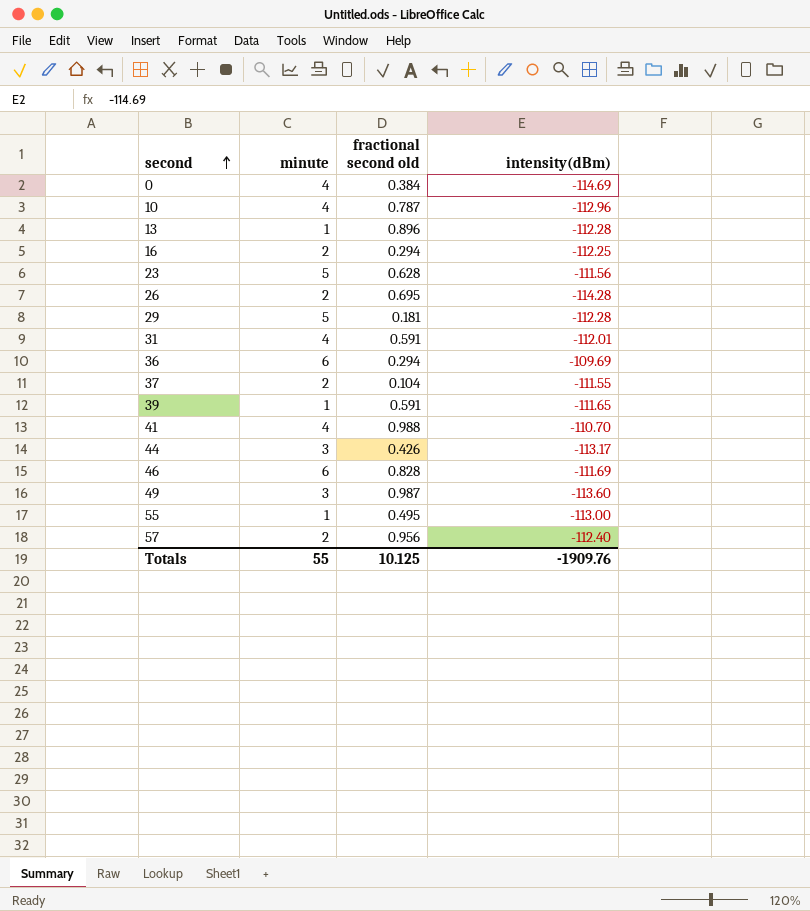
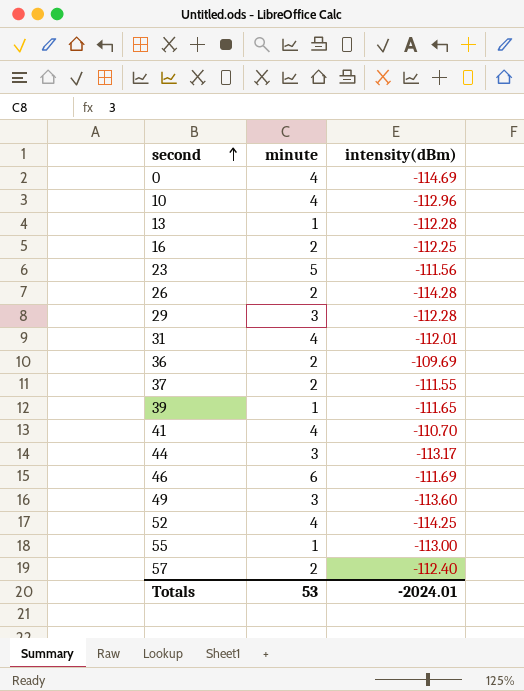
column fractional second old | position: 3 -> none
29 | minute: 5 -> 3
36 | minute: 6 -> 2
row 52: none -> 4 | -114.25
Totals | minute: 55 -> 53
Totals | intensity(dBm): -1909.76 -> -2024.01

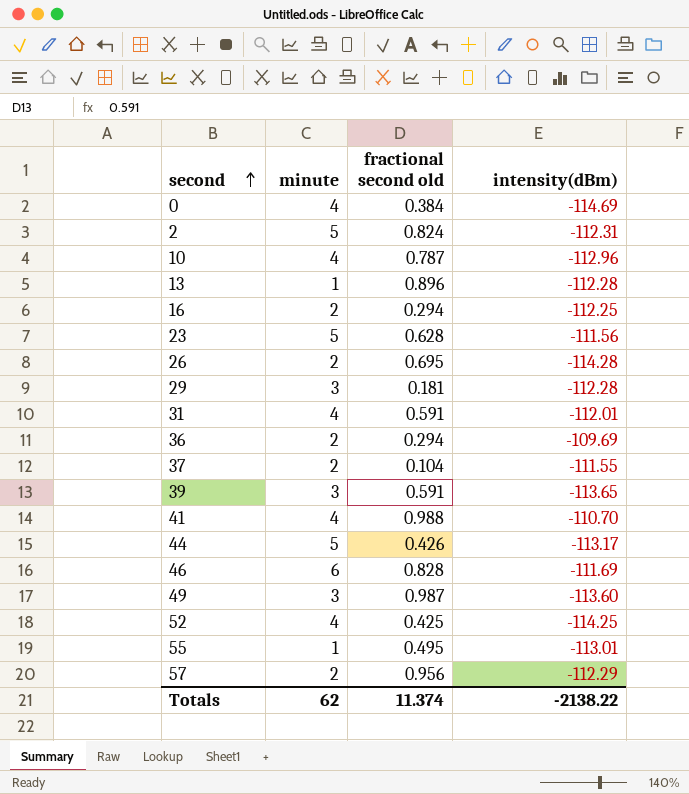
column fractional second old | position: none -> 3
row 2: none -> 5 | 0.824 | -112.31
39 | minute: 1 -> 3
39 | intensity(dBm): -111.65 -> -113.65
44 | minute: 3 -> 5
55 | intensity(dBm): -113.00 -> -113.01
57 | intensity(dBm): -112.40 -> -112.29
Totals | minute: 53 -> 62
Totals | intensity(dBm): -2024.01 -> -2138.22

